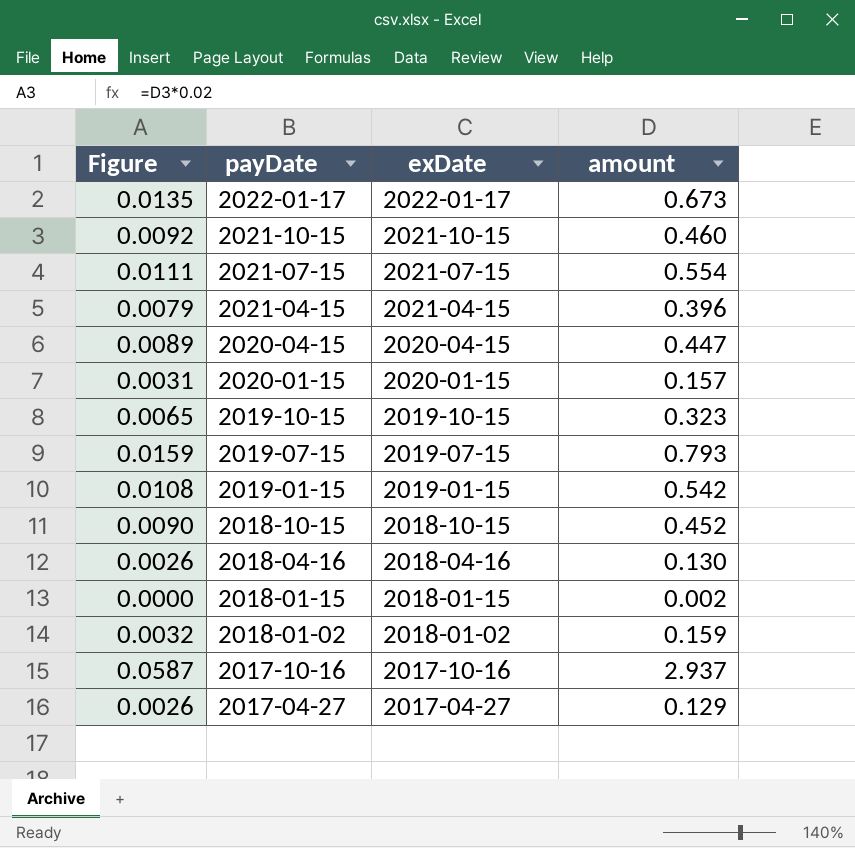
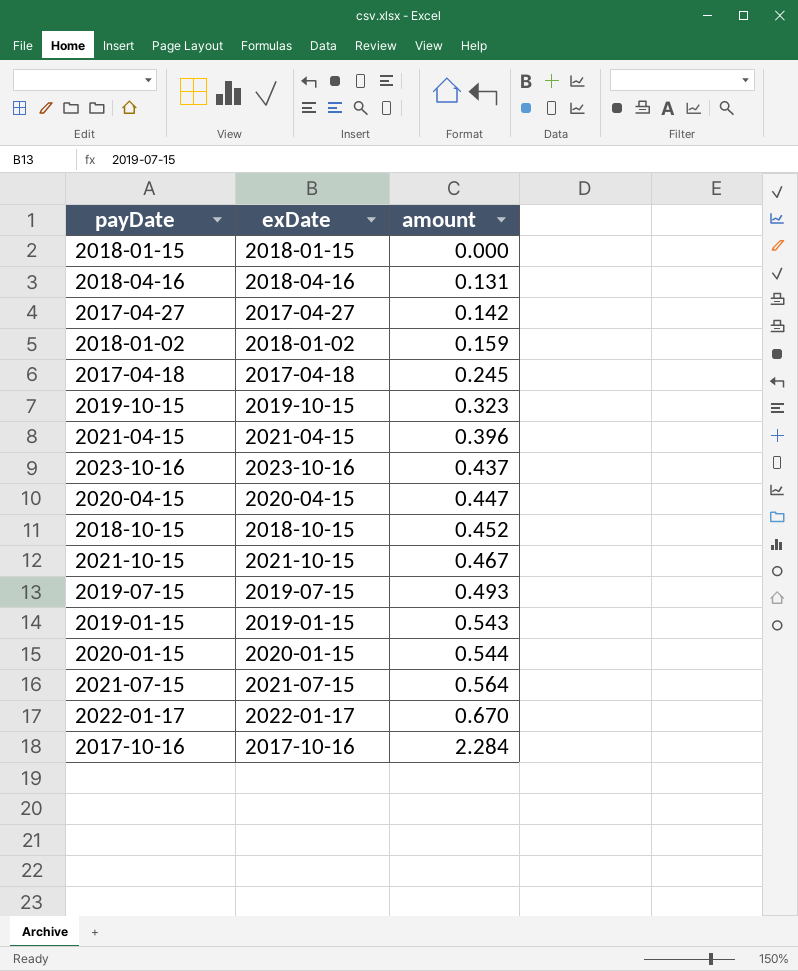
row order: payDate descending -> amount ascending
column Figure | formula: [amount] * 0.02 -> none
2018-01-15 | amount: 0.002 -> 0.000
2018-04-16 | amount: 0.130 -> 0.131
2017-04-27 | amount: 0.129 -> 0.142
row 2017-04-18: none -> 2017-04-18 | 0.245
row 2023-10-16: none -> 2023-10-16 | 0.437
2021-10-15 | amount: 0.460 -> 0.467
2019-07-15 | amount: 0.793 -> 0.493
2019-01-15 | amount: 0.542 -> 0.543
2020-01-15 | amount: 0.157 -> 0.544
2021-07-15 | amount: 0.554 -> 0.564
2022-01-17 | amount: 0.673 -> 0.670
2017-10-16 | amount: 2.937 -> 2.284

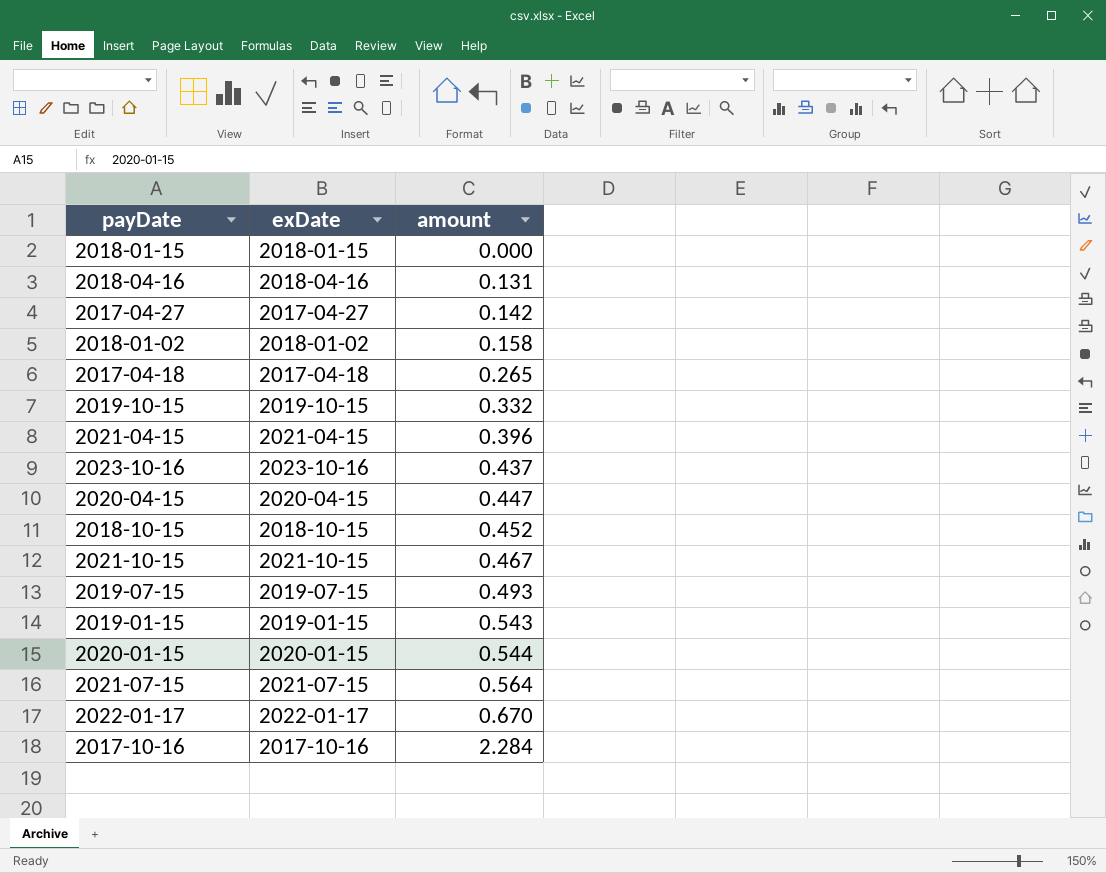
2018-01-02 | amount: 0.159 -> 0.158
2017-04-18 | amount: 0.245 -> 0.265
2019-10-15 | amount: 0.323 -> 0.332

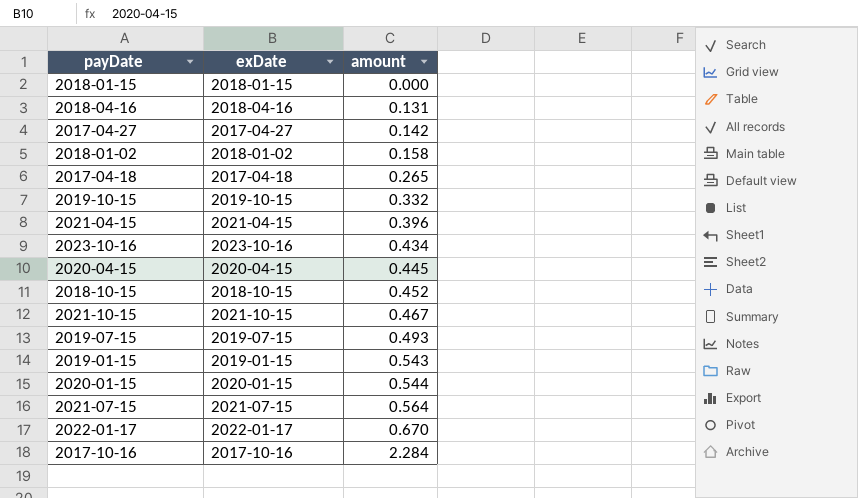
2023-10-16 | amount: 0.437 -> 0.434
2020-04-15 | amount: 0.447 -> 0.445

